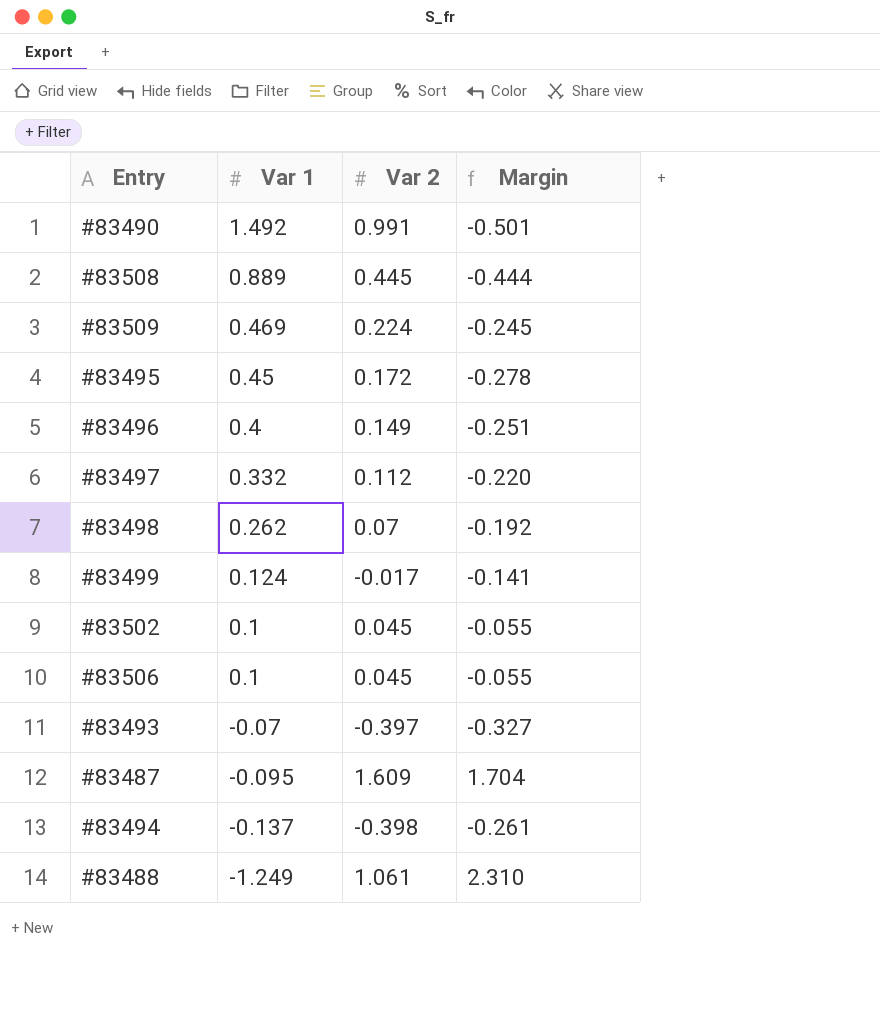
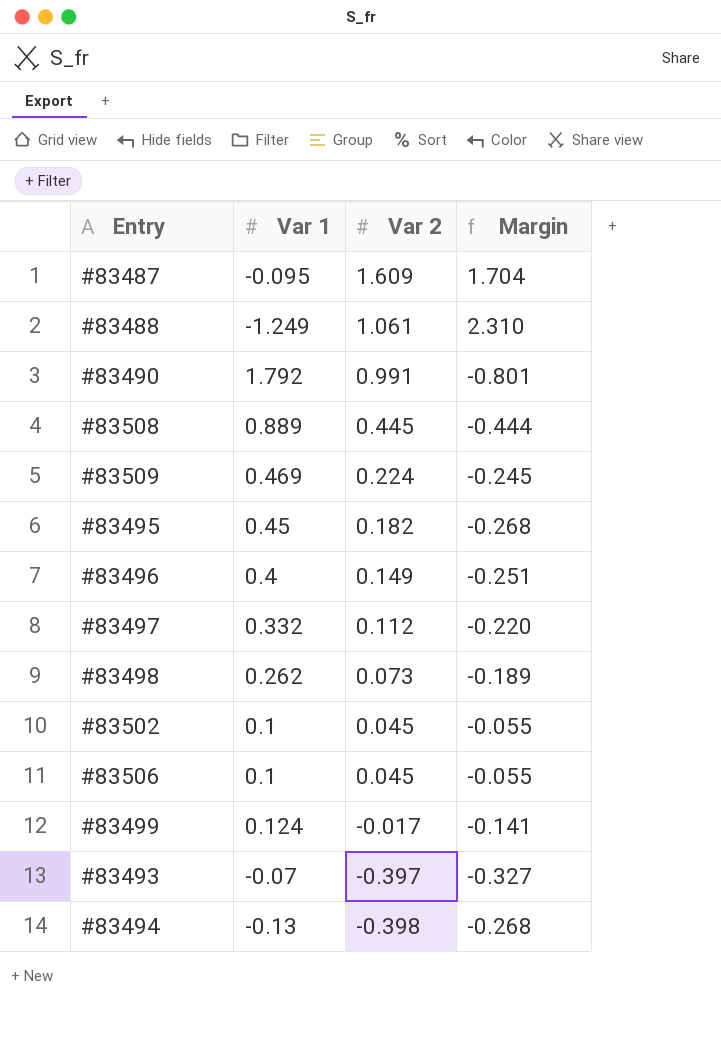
row order: Var 1 descending -> Var 2 descending
#83490 | Var 1: 1.492 -> 1.792
#83490 | Margin: -0.501 -> -0.801
#83495 | Var 2: 0.172 -> 0.182
#83495 | Margin: -0.278 -> -0.268
#83498 | Var 2: 0.07 -> 0.073
#83498 | Margin: -0.192 -> -0.189
#83494 | Var 1: -0.137 -> -0.13
#83494 | Margin: -0.261 -> -0.268

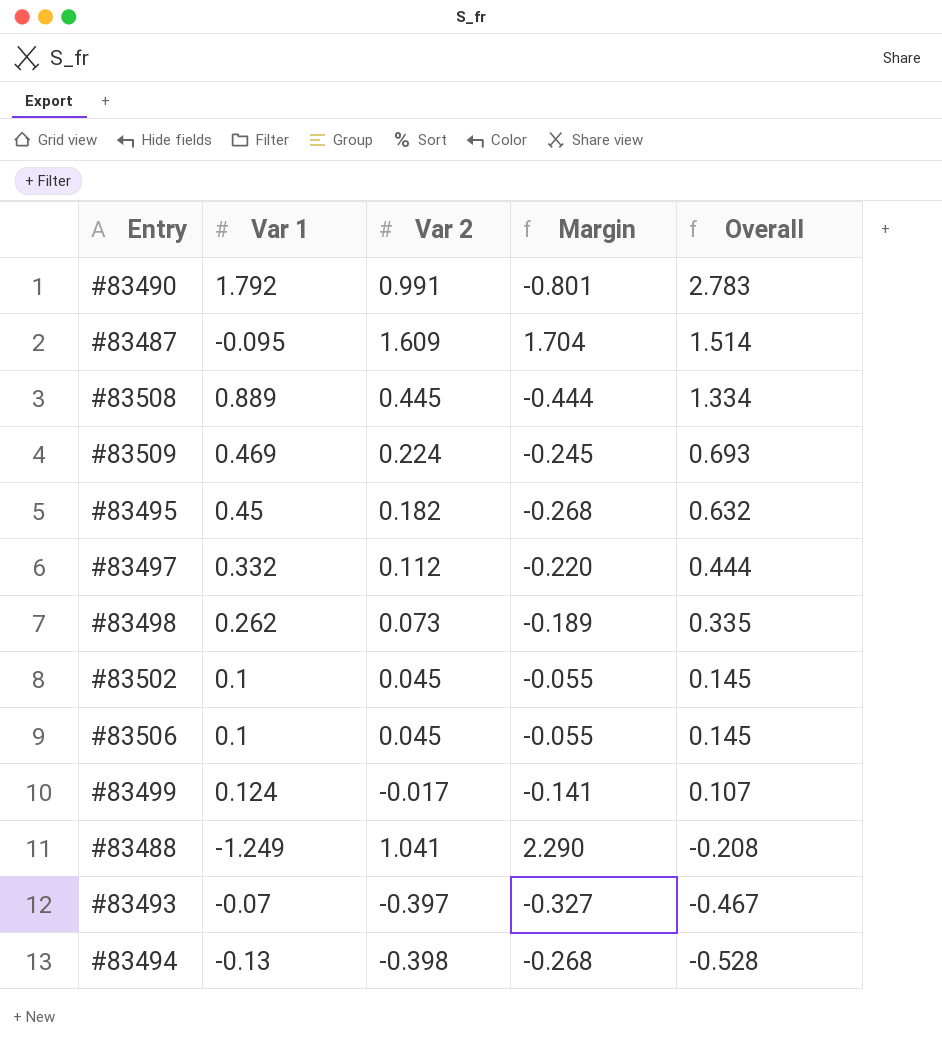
row order: Var 2 descending -> Overall descending
column Overall | formula: none -> [Var 1] + [Var 2]
row #83496: 0.4 | 0.149 | -0.251 -> none
#83488 | Var 2: 1.061 -> 1.041
#83488 | Margin: 2.310 -> 2.290

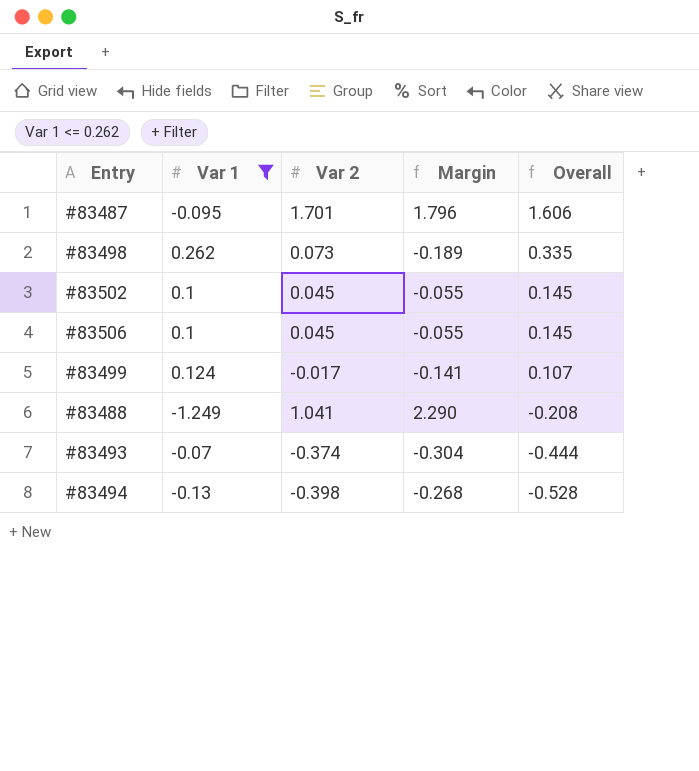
filter: none -> Var 1 <= 0.262
#83487 | Var 2: 1.609 -> 1.701
#83487 | Margin: 1.704 -> 1.796
#83487 | Overall: 1.514 -> 1.606
#83493 | Var 2: -0.397 -> -0.374
#83493 | Margin: -0.327 -> -0.304
#83493 | Overall: -0.467 -> -0.444

